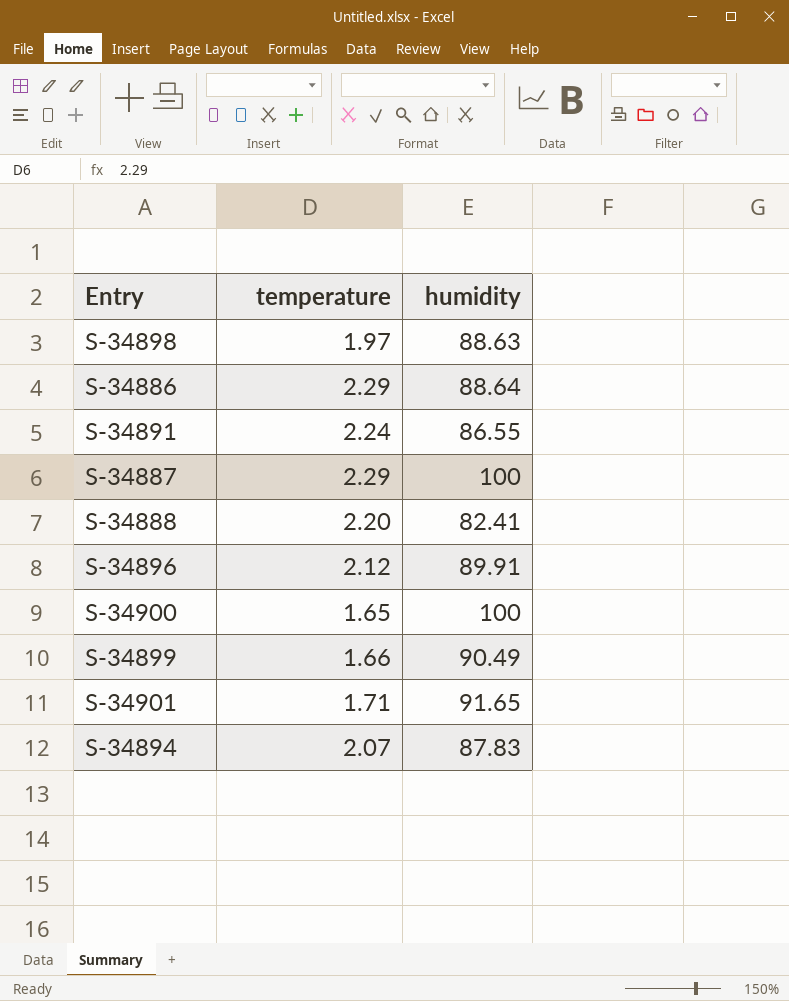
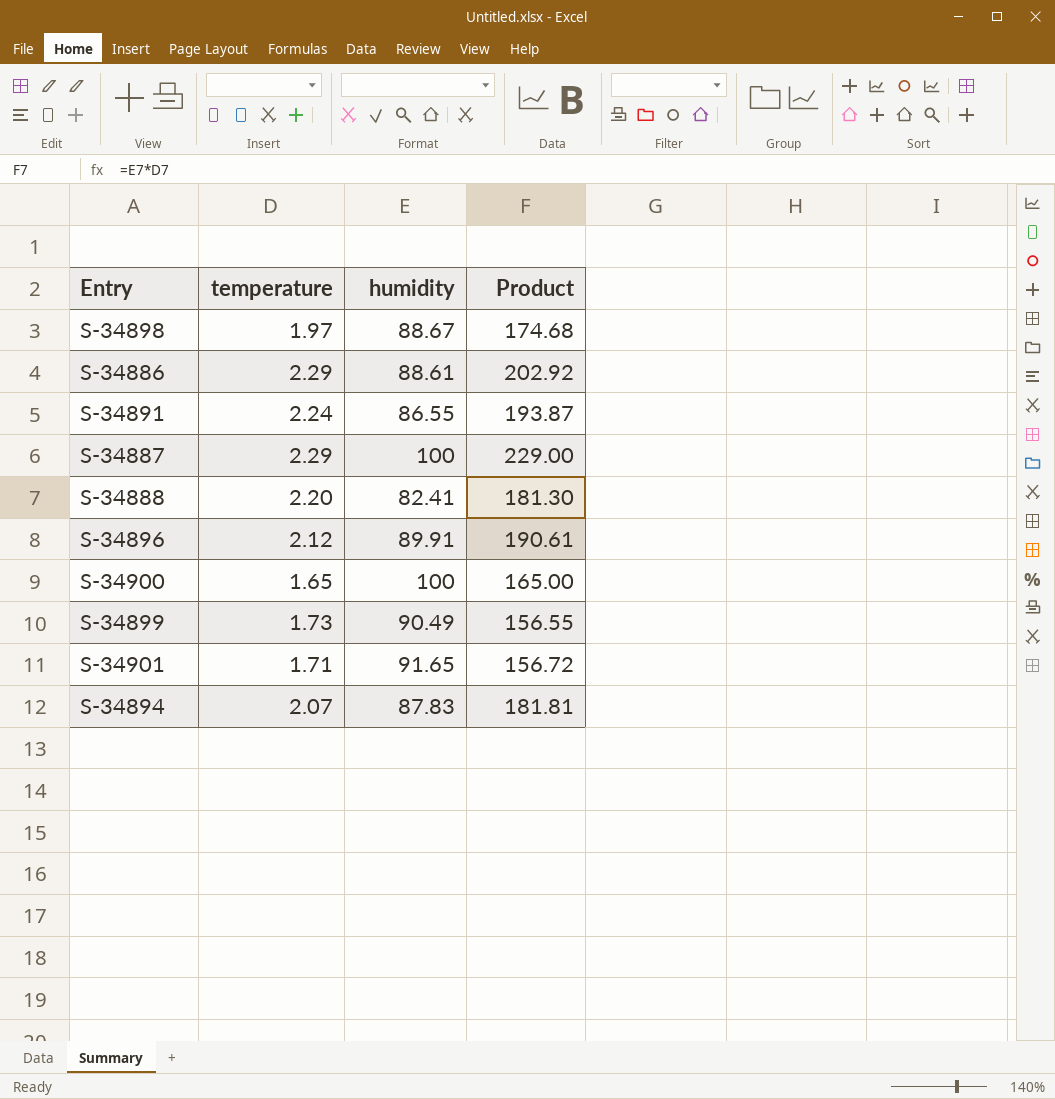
column Product | formula: none -> [temperature] * [humidity]
S-34898 | humidity: 88.63 -> 88.67
S-34886 | humidity: 88.64 -> 88.61
S-34899 | temperature: 1.66 -> 1.73

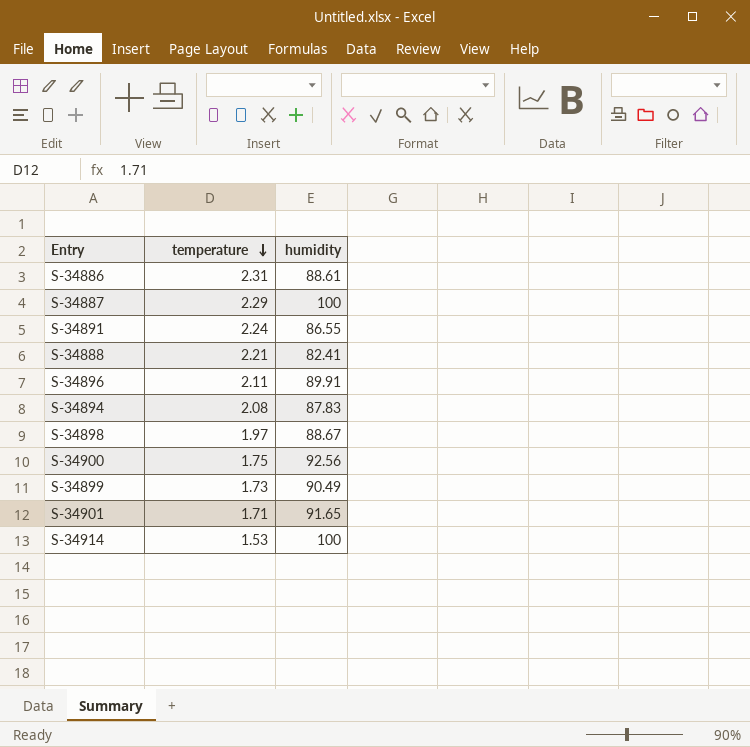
row order: none -> temperature descending
column Product | formula: [temperature] * [humidity] -> none
S-34886 | temperature: 2.29 -> 2.31
S-34888 | temperature: 2.20 -> 2.21
S-34896 | temperature: 2.12 -> 2.11
S-34894 | temperature: 2.07 -> 2.08
S-34900 | temperature: 1.65 -> 1.75
S-34900 | humidity: 100 -> 92.56
row S-34914: none -> 1.53 | 100

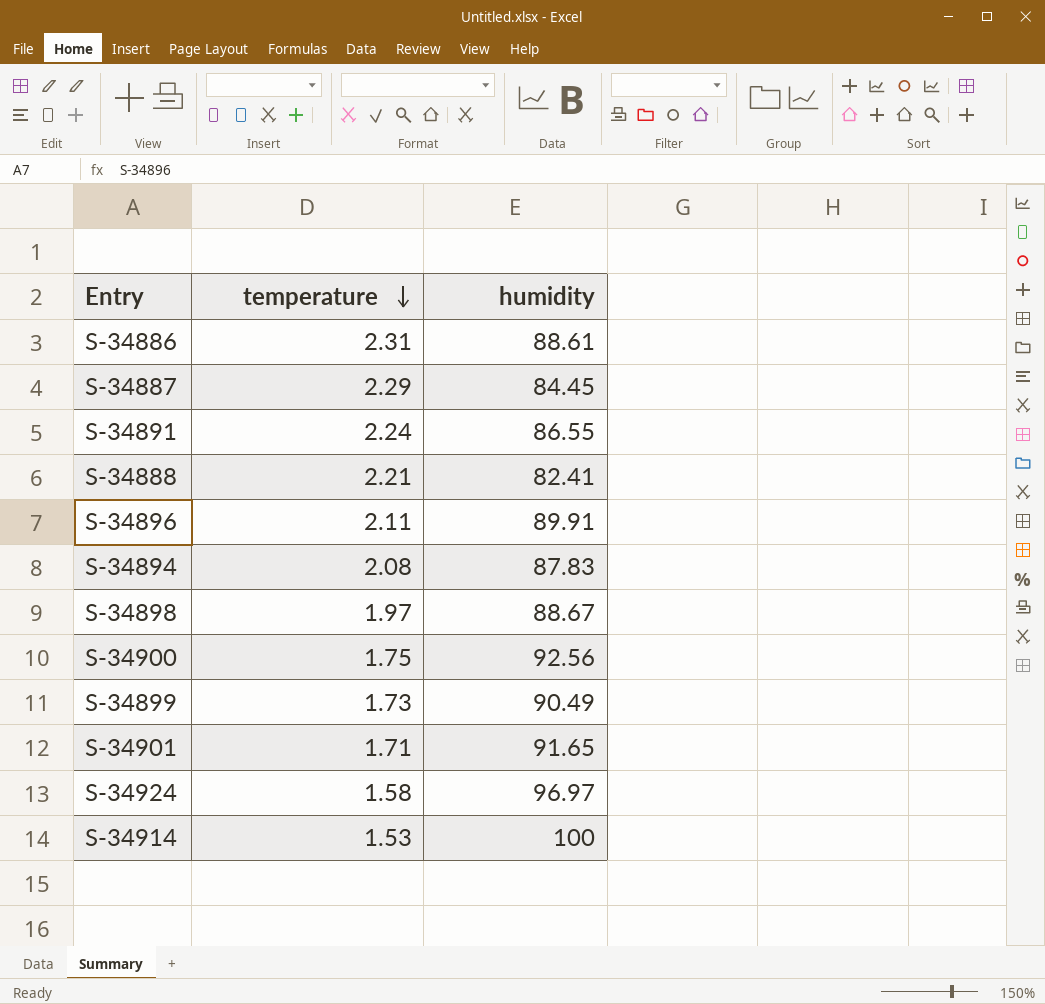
S-34887 | humidity: 100 -> 84.45
row S-34924: none -> 1.58 | 96.97

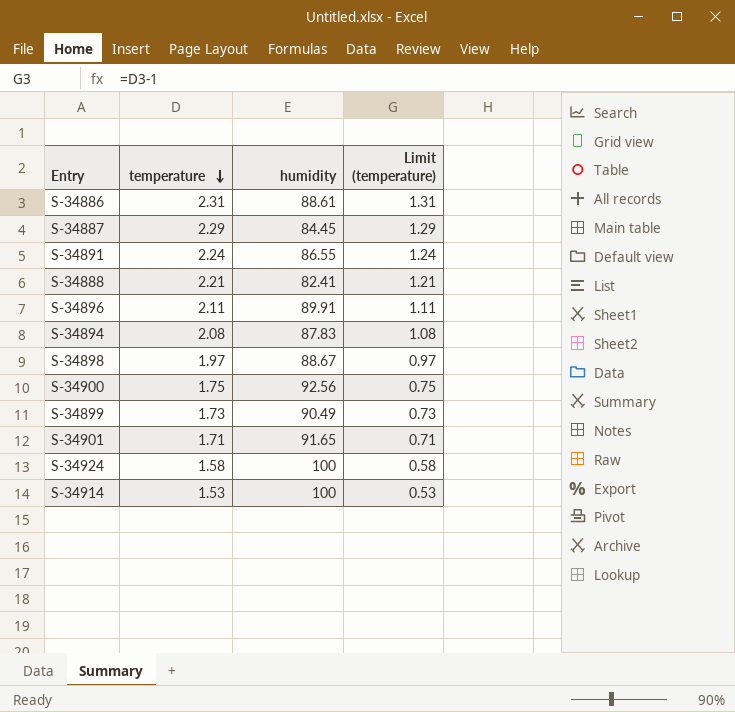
column Limit (temperature) | formula: none -> [temperature] - 1
S-34924 | humidity: 96.97 -> 100

